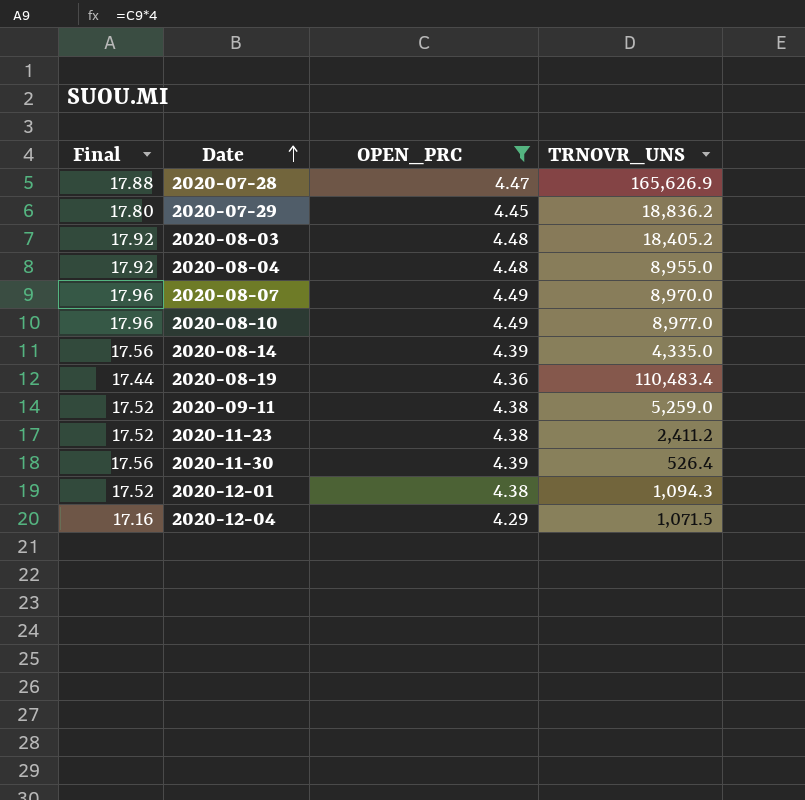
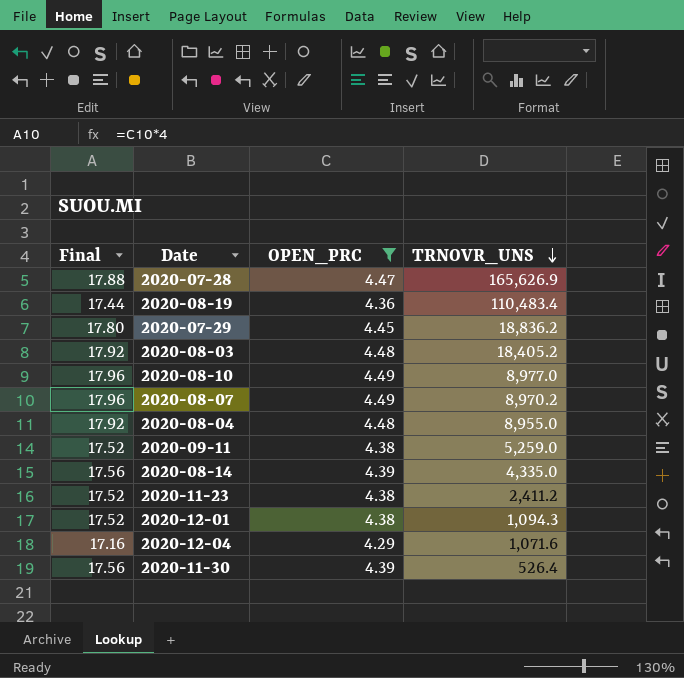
row order: Date ascending -> TRNOVR_UNS descending
2020-08-07 | TRNOVR_UNS: 8,970.0 -> 8,970.2
2020-12-04 | TRNOVR_UNS: 1,071.5 -> 1,071.6

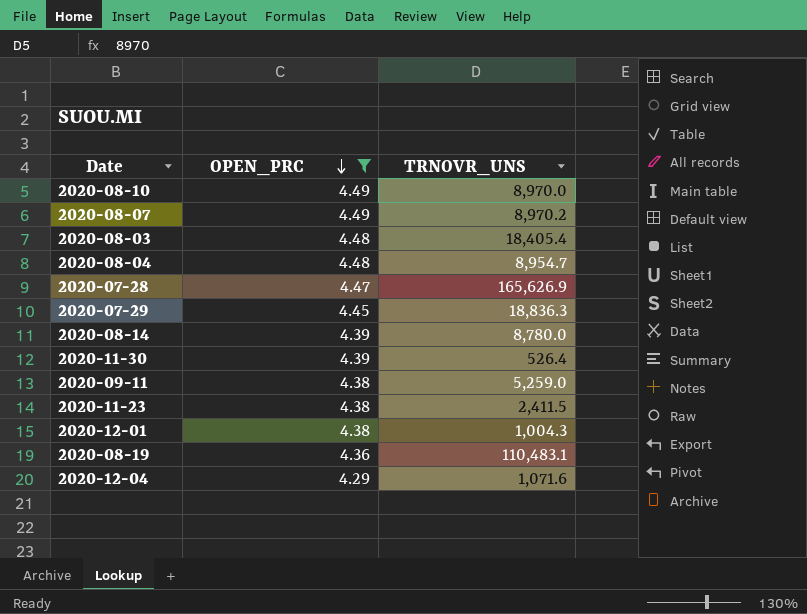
row order: TRNOVR_UNS descending -> OPEN_PRC descending
column Final | formula: [OPEN_PRC] * 4 -> none
2020-08-10 | TRNOVR_UNS: 8,977.0 -> 8,970.0
2020-08-03 | TRNOVR_UNS: 18,405.2 -> 18,405.4
2020-08-04 | TRNOVR_UNS: 8,955.0 -> 8,954.7
2020-07-29 | TRNOVR_UNS: 18,836.2 -> 18,836.3
2020-08-14 | TRNOVR_UNS: 4,335.0 -> 8,780.0
2020-11-23 | TRNOVR_UNS: 2,411.2 -> 2,411.5
2020-12-01 | TRNOVR_UNS: 1,094.3 -> 1,004.3
2020-08-19 | TRNOVR_UNS: 110,483.4 -> 110,483.1

